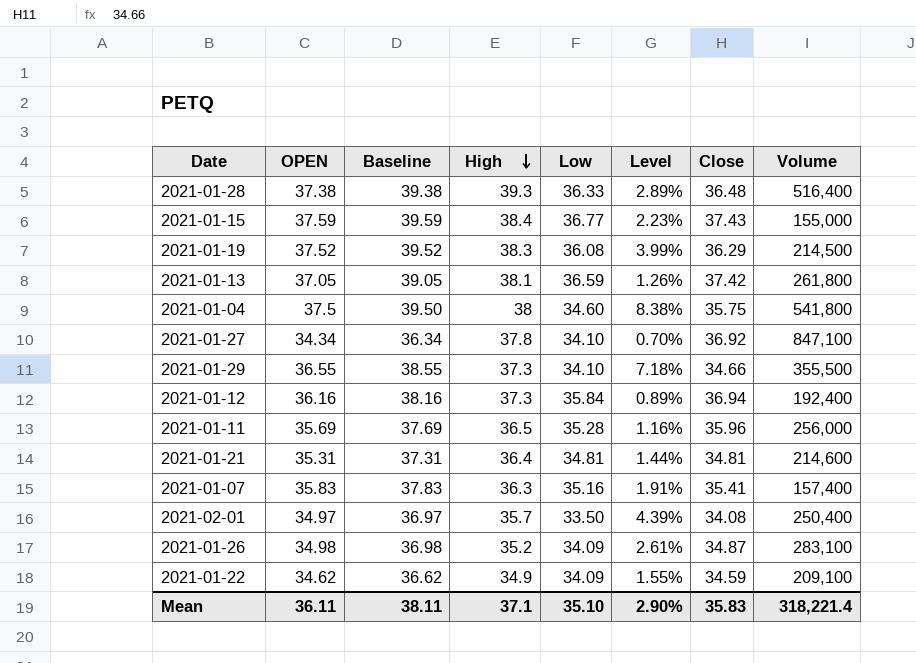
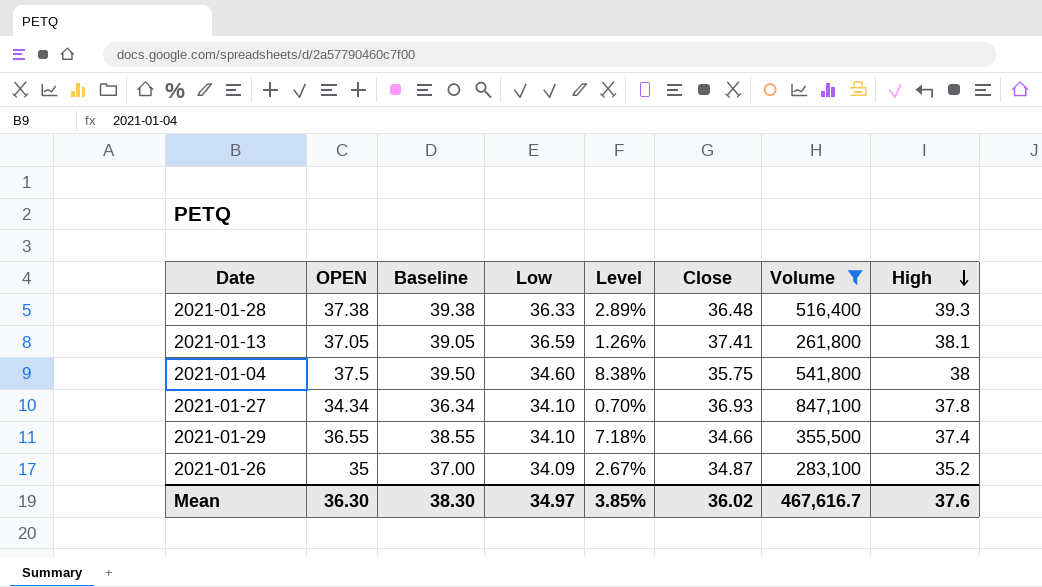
filter: none -> Volume >= 261,800
column High | position: 4 -> 8
2021-01-13 | Close: 37.42 -> 37.41
2021-01-27 | Close: 36.92 -> 36.93
2021-01-29 | High: 37.3 -> 37.4
2021-01-26 | OPEN: 34.98 -> 35
2021-01-26 | Baseline: 36.98 -> 37.00
2021-01-26 | Level: 2.61% -> 2.67%
Mean | OPEN: 36.11 -> 36.30
Mean | Baseline: 38.11 -> 38.30
Mean | Low: 35.10 -> 34.97
Mean | Level: 2.90% -> 3.85%
Mean | Close: 35.83 -> 36.02
Mean | Volume: 318,221.4 -> 467,616.7
Mean | High: 37.1 -> 37.6

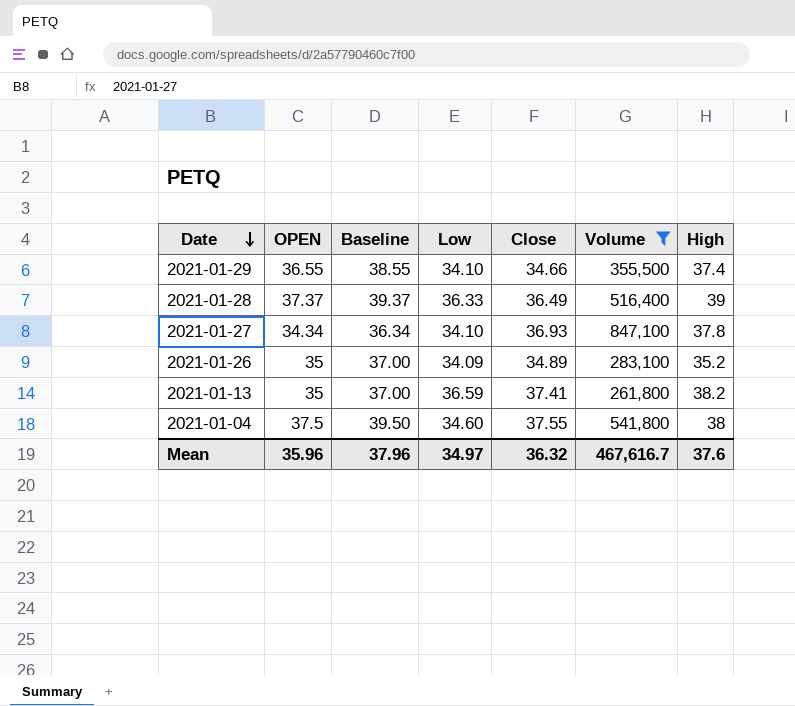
row order: High descending -> Date descending
column Level | formula: ([OPEN] - [Low]) / [Low] -> none
2021-01-28 | OPEN: 37.38 -> 37.37
2021-01-28 | Baseline: 39.38 -> 39.37
2021-01-28 | Close: 36.48 -> 36.49
2021-01-28 | High: 39.3 -> 39
2021-01-26 | Close: 34.87 -> 34.89
2021-01-13 | OPEN: 37.05 -> 35
2021-01-13 | Baseline: 39.05 -> 37.00
2021-01-13 | High: 38.1 -> 38.2
2021-01-04 | Close: 35.75 -> 37.55
Mean | OPEN: 36.30 -> 35.96
Mean | Baseline: 38.30 -> 37.96
Mean | Close: 36.02 -> 36.32

